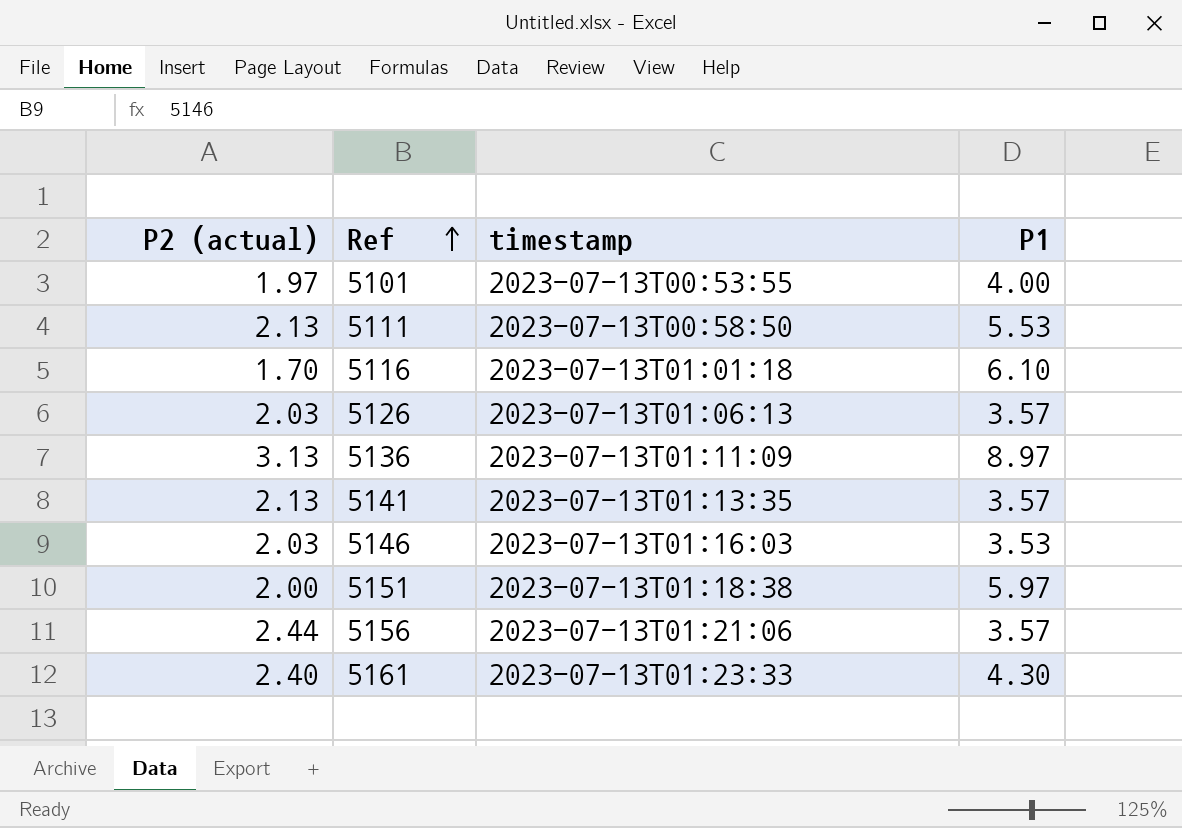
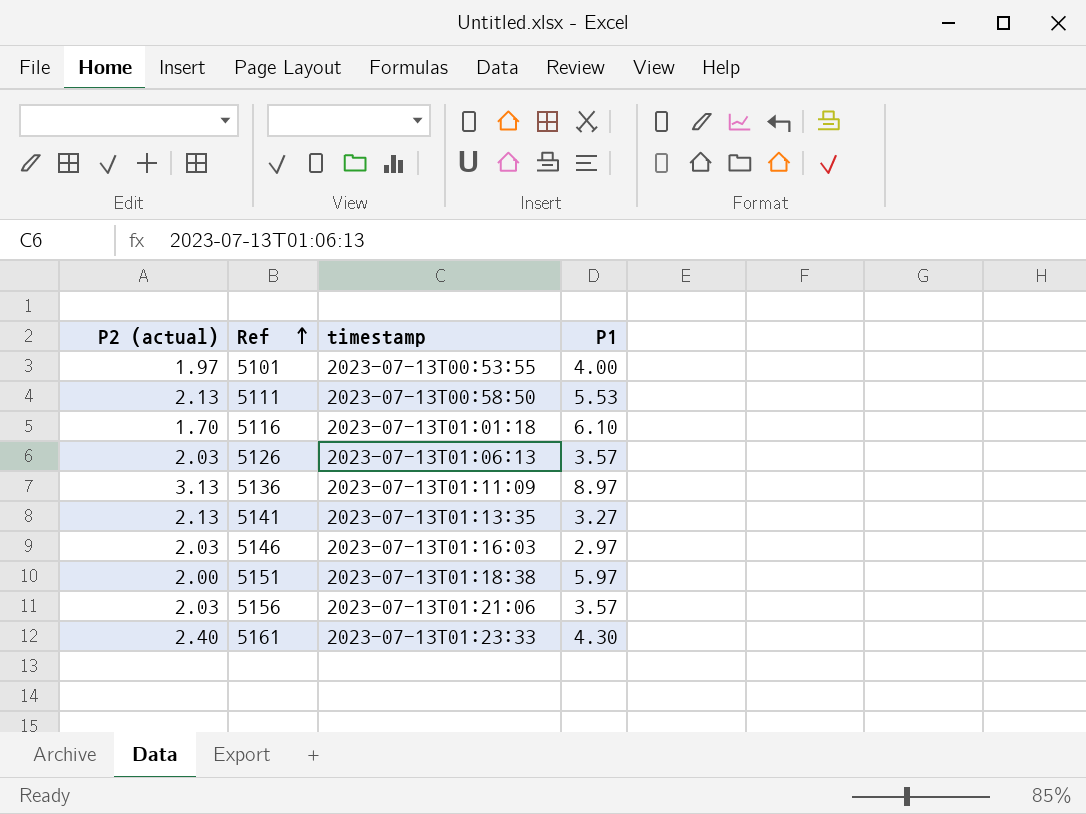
5141 | P1: 3.57 -> 3.27
5146 | P1: 3.53 -> 2.97
5156 | P2 (actual): 2.44 -> 2.03

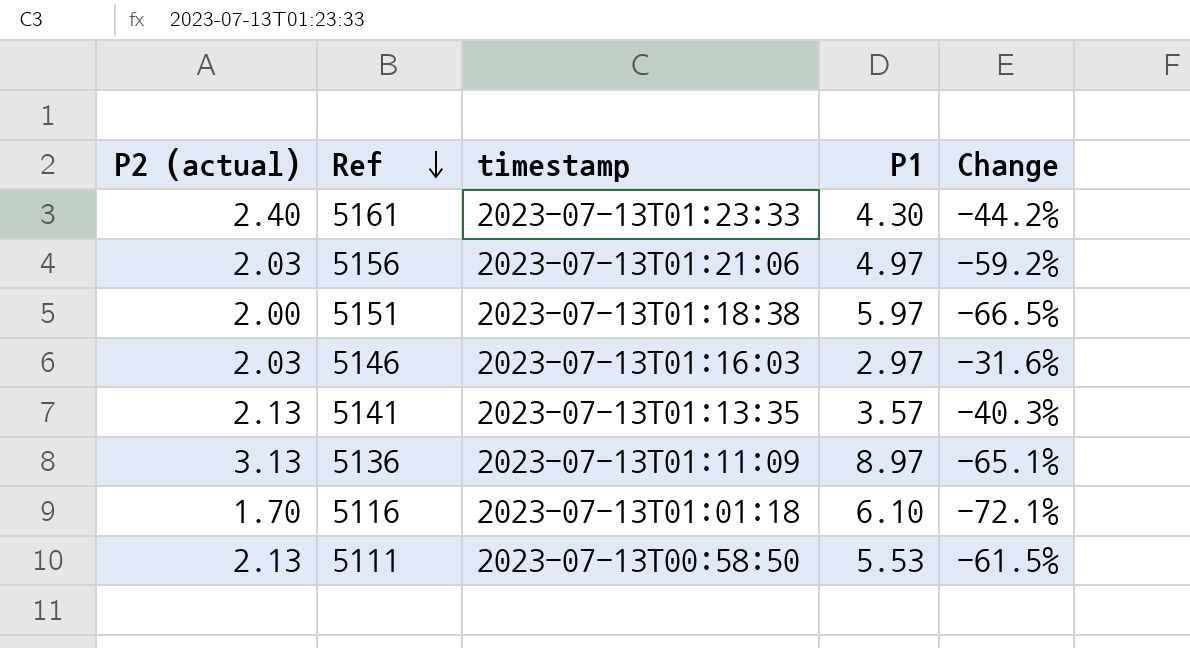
row order: Ref ascending -> Ref descending
column Change | formula: none -> ([P2 (actual)] - [P1]) / [P1]
row 5101: 1.97 | 2023-07-13T00:53:55 | 4.00 -> none
row 5126: 2.03 | 2023-07-13T01:06:13 | 3.57 -> none
5156 | P1: 3.57 -> 4.97
5141 | P1: 3.27 -> 3.57

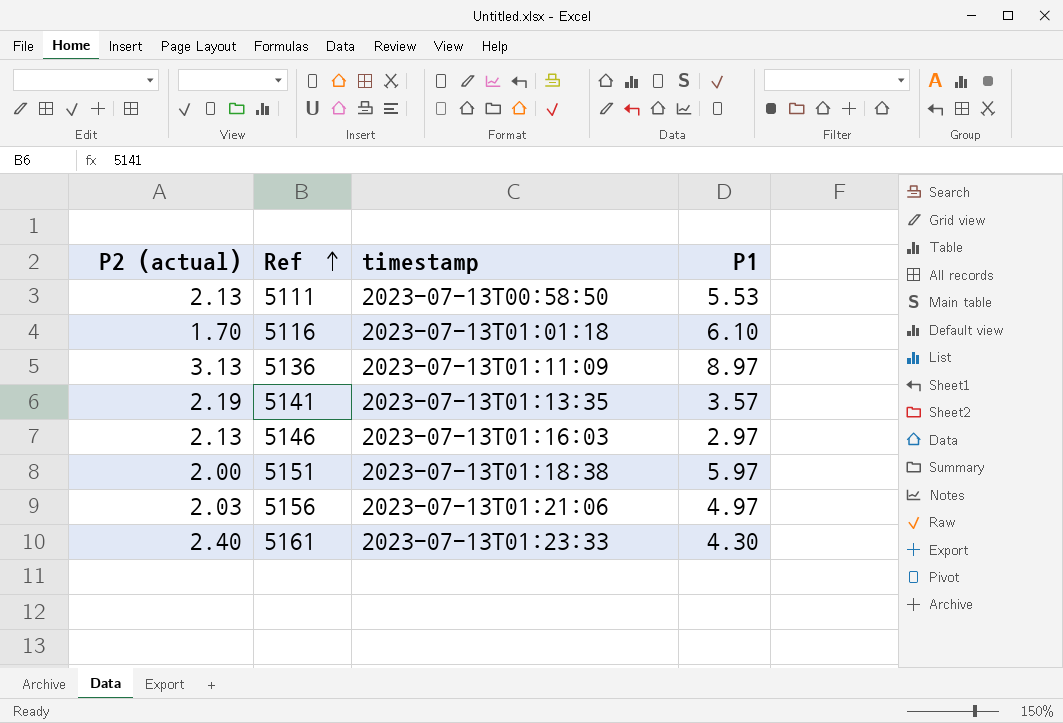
row order: Ref descending -> Ref ascending
column Change | formula: ([P2 (actual)] - [P1]) / [P1] -> none
5141 | P2 (actual): 2.13 -> 2.19
5146 | P2 (actual): 2.03 -> 2.13

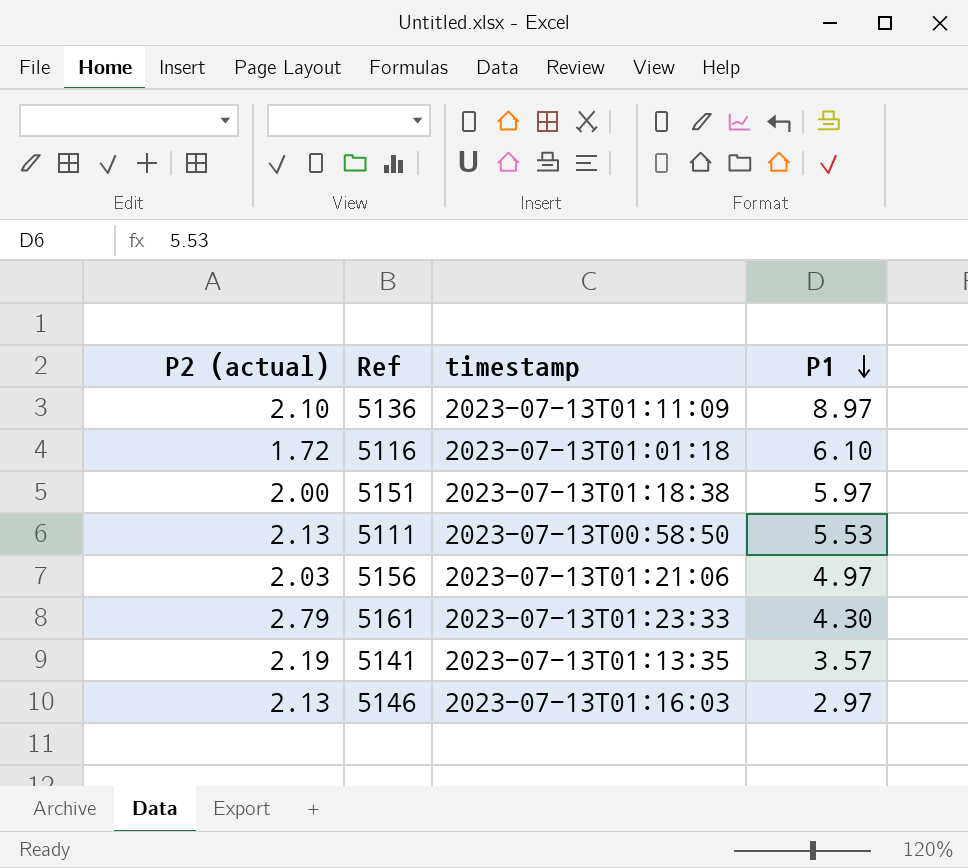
row order: Ref ascending -> P1 descending
5136 | P2 (actual): 3.13 -> 2.10
5116 | P2 (actual): 1.70 -> 1.72
5161 | P2 (actual): 2.40 -> 2.79

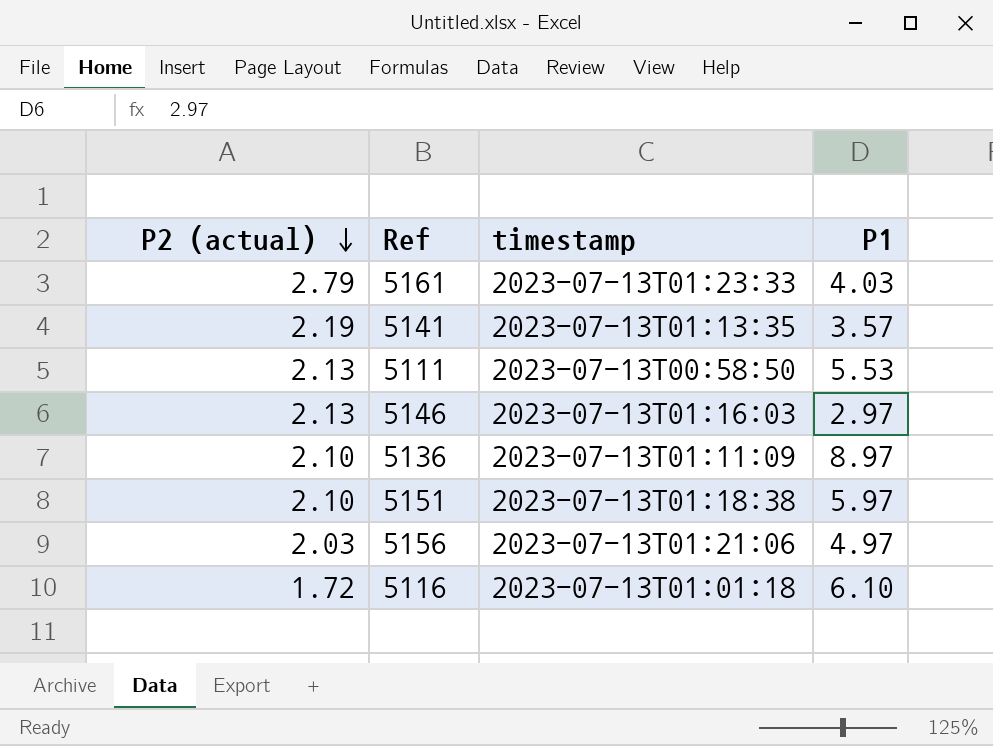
row order: P1 descending -> P2 (actual) descending
5161 | P1: 4.30 -> 4.03
5151 | P2 (actual): 2.00 -> 2.10

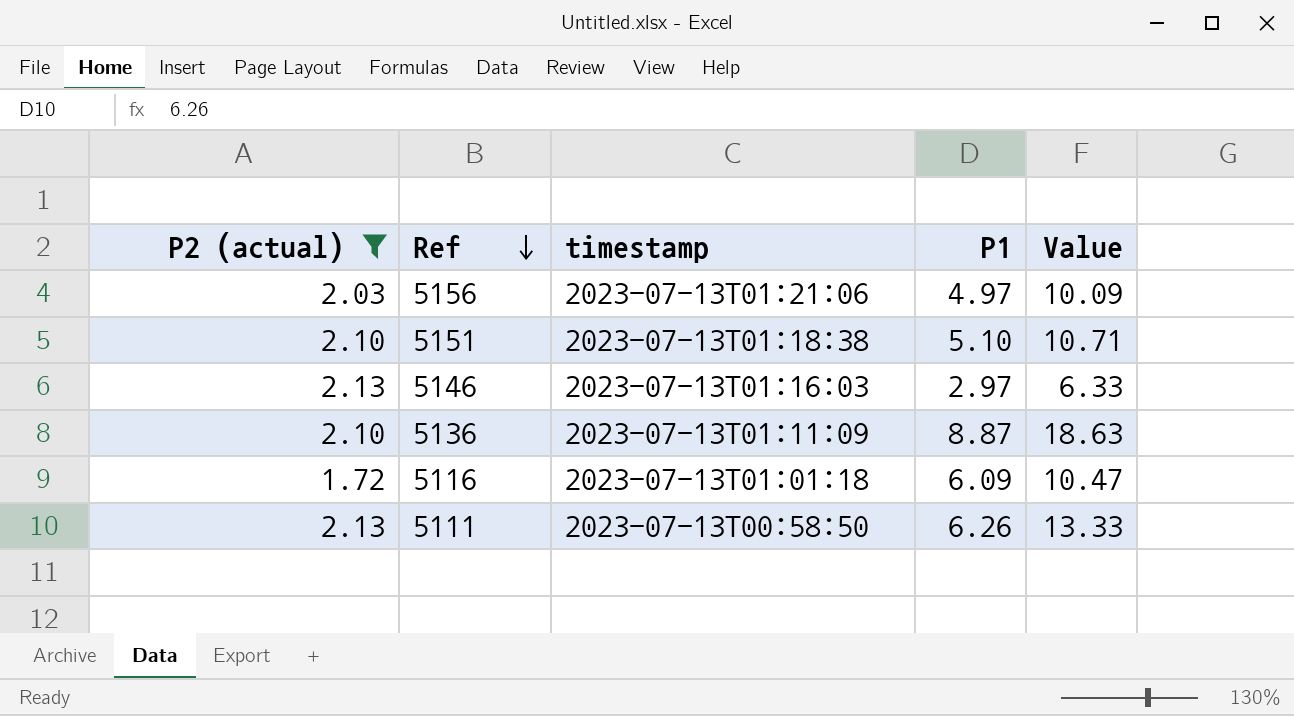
filter: none -> P2 (actual) <= 2.13
row order: P2 (actual) descending -> Ref descending
column Value | formula: none -> [P2 (actual)] * [P1]
5151 | P1: 5.97 -> 5.10
5136 | P1: 8.97 -> 8.87
5116 | P1: 6.10 -> 6.09
5111 | P1: 5.53 -> 6.26

